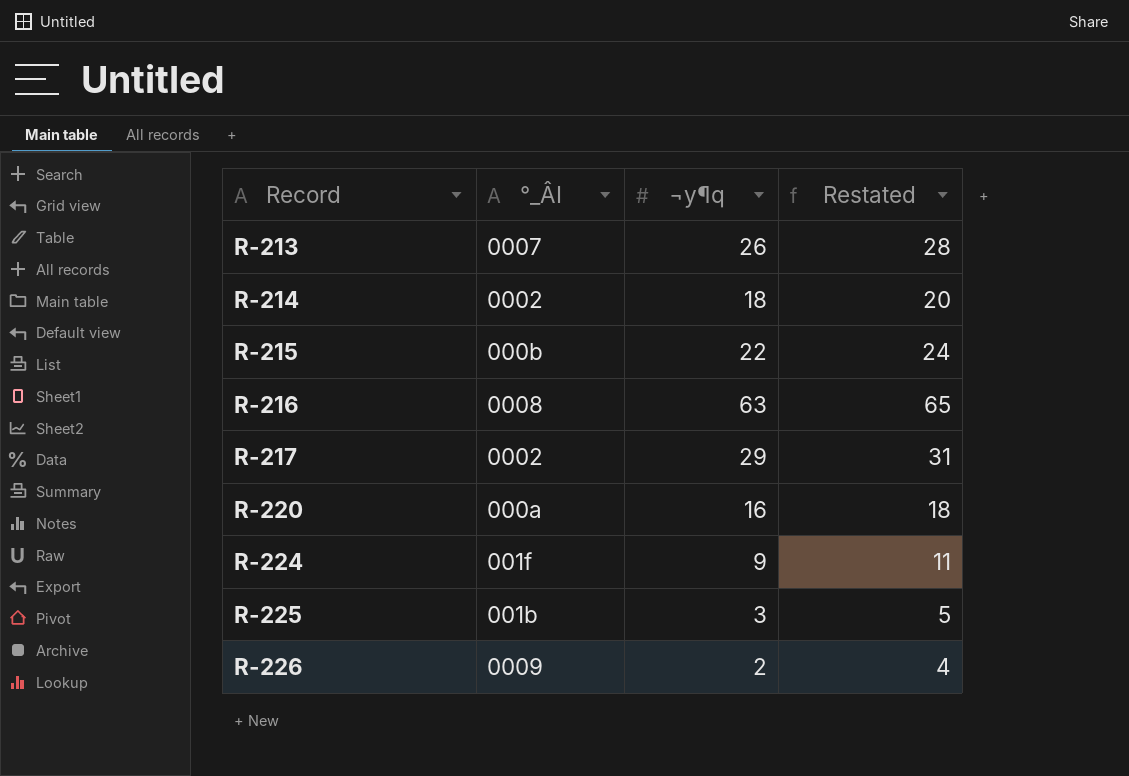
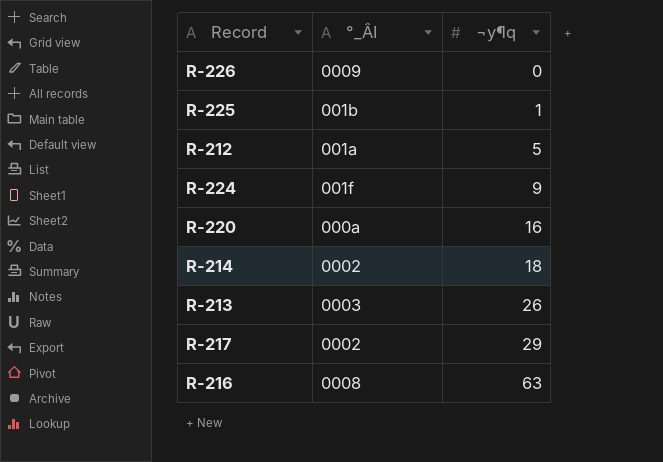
row order: Record ascending -> ¬y¶q ascending
column Restated | formula: [¬y¶q] + 2 -> none
row R-215: 000b | 22 | 24 -> none
R-226 | ¬y¶q: 2 -> 0
R-225 | ¬y¶q: 3 -> 1
row R-212: none -> 001a | 5
R-213 | °_ÂI: 0007 -> 0003

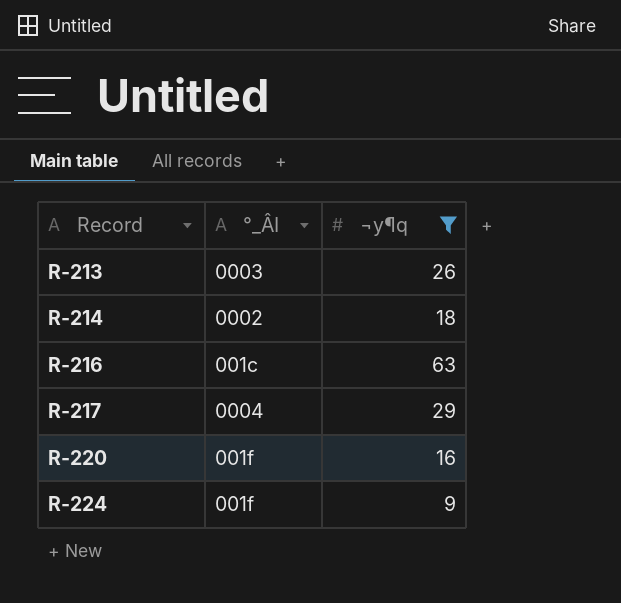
filter: none -> ¬y¶q >= 9
row order: ¬y¶q ascending -> Record ascending
R-216 | °_ÂI: 0008 -> 001c
R-217 | °_ÂI: 0002 -> 0004
R-220 | °_ÂI: 000a -> 001f

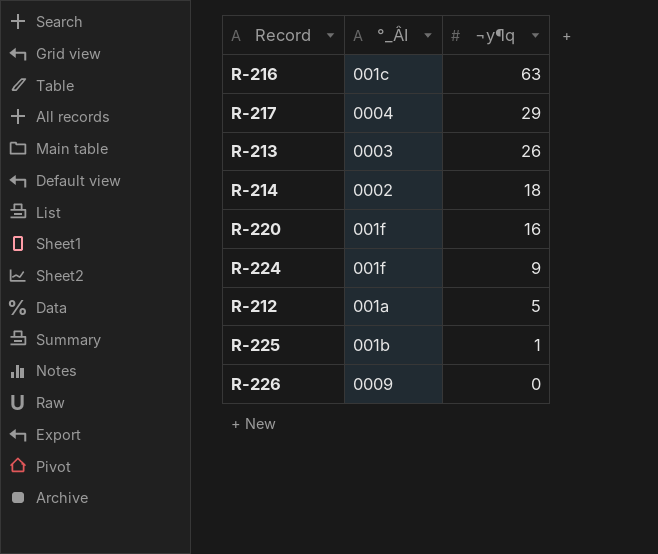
filter: ¬y¶q >= 9 -> none
row order: Record ascending -> ¬y¶q descending

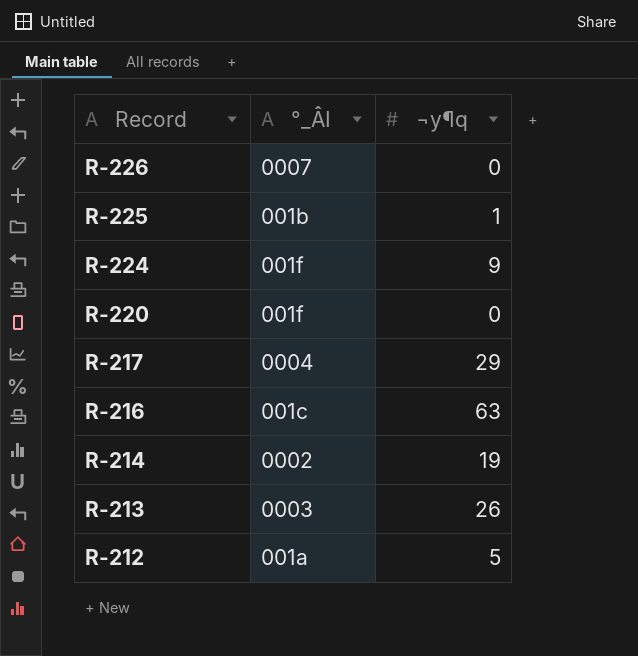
row order: ¬y¶q descending -> Record descending
R-226 | °_ÂI: 0009 -> 0007
R-220 | ¬y¶q: 16 -> 0
R-214 | ¬y¶q: 18 -> 19

